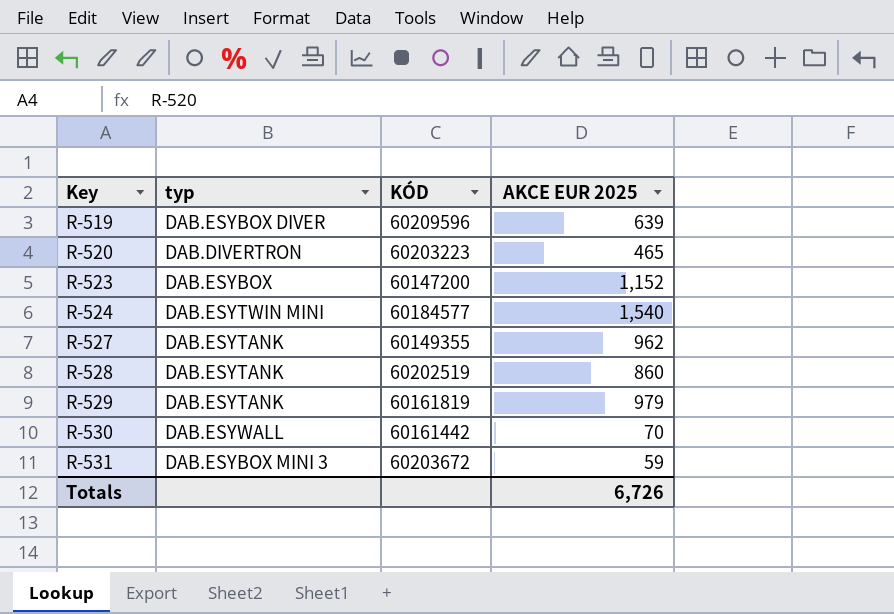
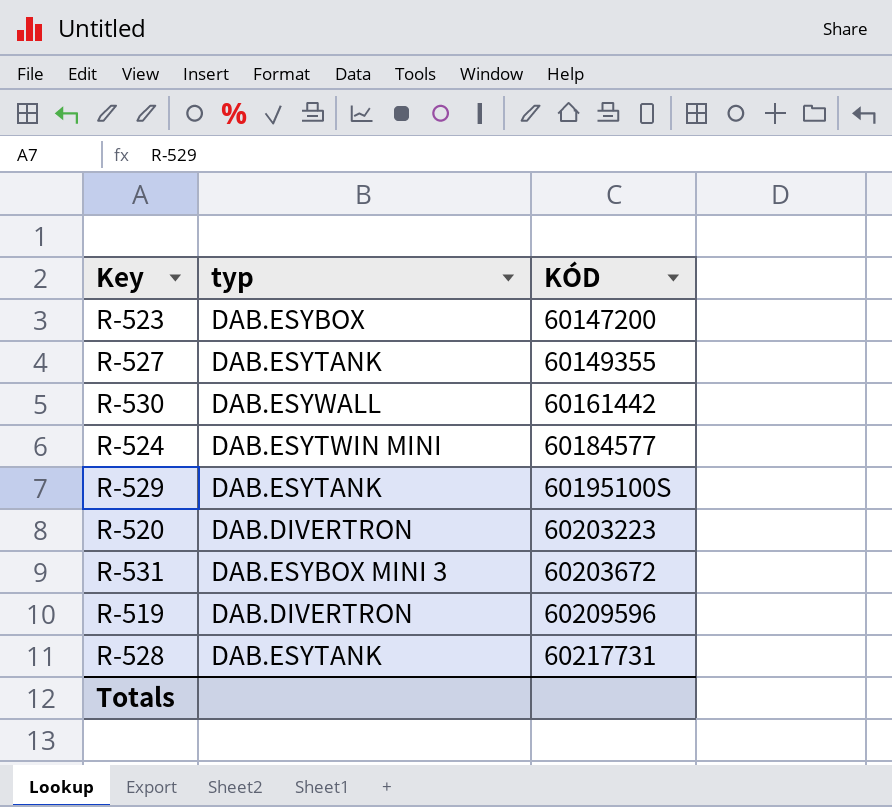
row order: Key ascending -> KÓD ascending
column AKCE EUR 2025 | position: 4 -> none
R-529 | KÓD: 60161819 -> 60195100S
R-519 | typ: DAB.ESYBOX DIVER -> DAB.DIVERTRON
R-528 | KÓD: 60202519 -> 60217731

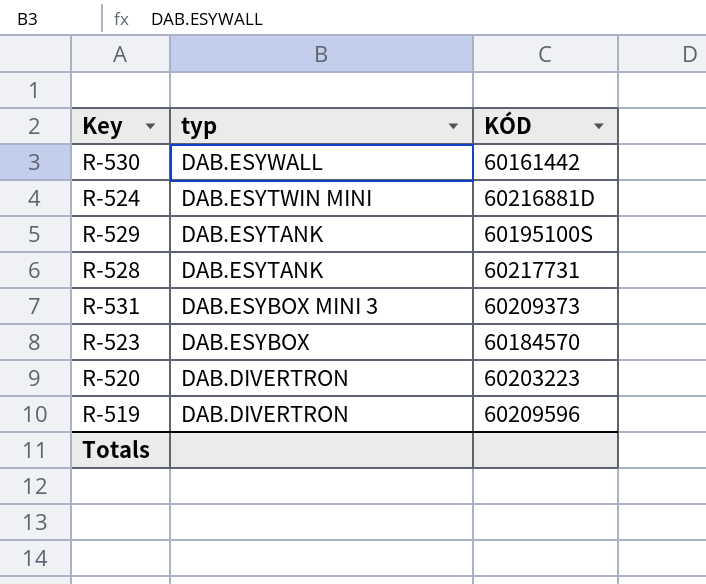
row order: KÓD ascending -> typ descending
row R-527: DAB.ESYTANK | 60149355 -> none
R-524 | KÓD: 60184577 -> 60216881D
R-531 | KÓD: 60203672 -> 60209373
R-523 | KÓD: 60147200 -> 60184570

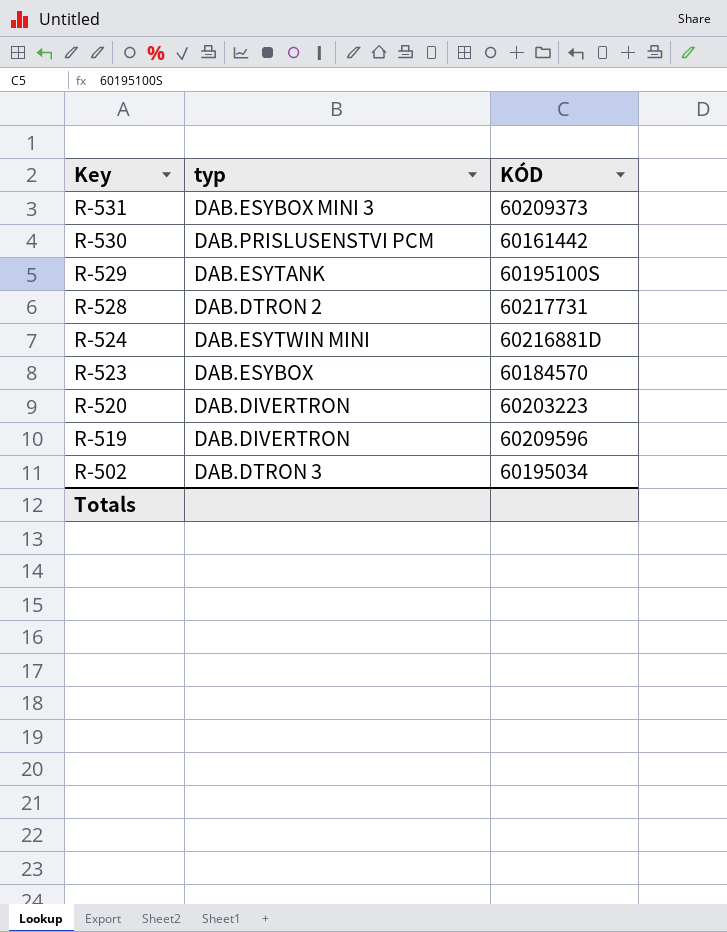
row order: typ descending -> Key descending
R-530 | typ: DAB.ESYWALL -> DAB.PRISLUSENSTVI PCM
R-528 | typ: DAB.ESYTANK -> DAB.DTRON 2
row R-502: none -> DAB.DTRON 3 | 60195034

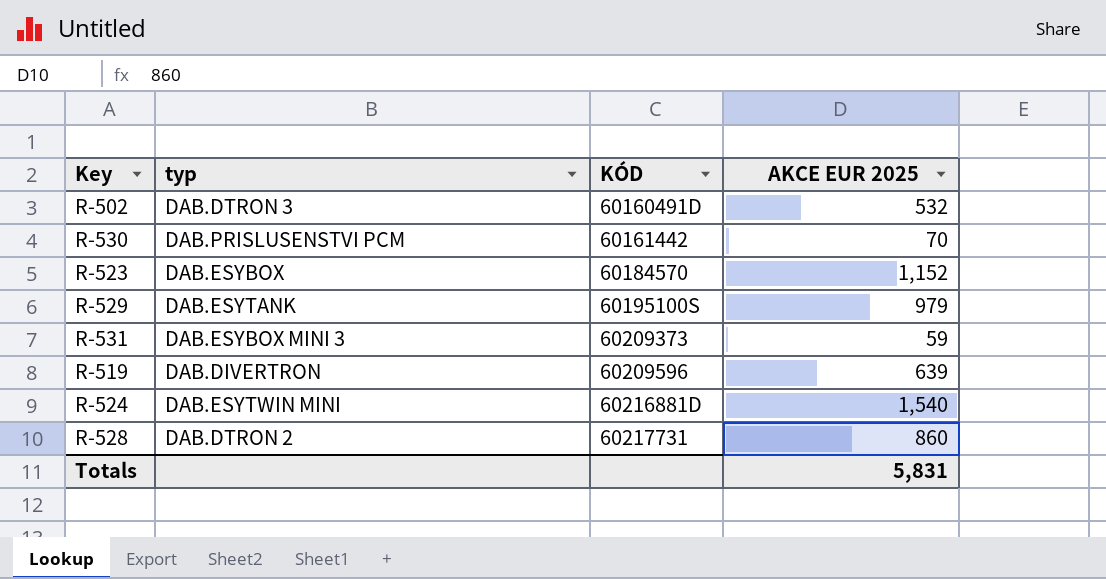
row order: Key descending -> KÓD ascending
column AKCE EUR 2025 | position: none -> 4
row R-520: DAB.DIVERTRON | 60203223 -> none
R-502 | KÓD: 60195034 -> 60160491D

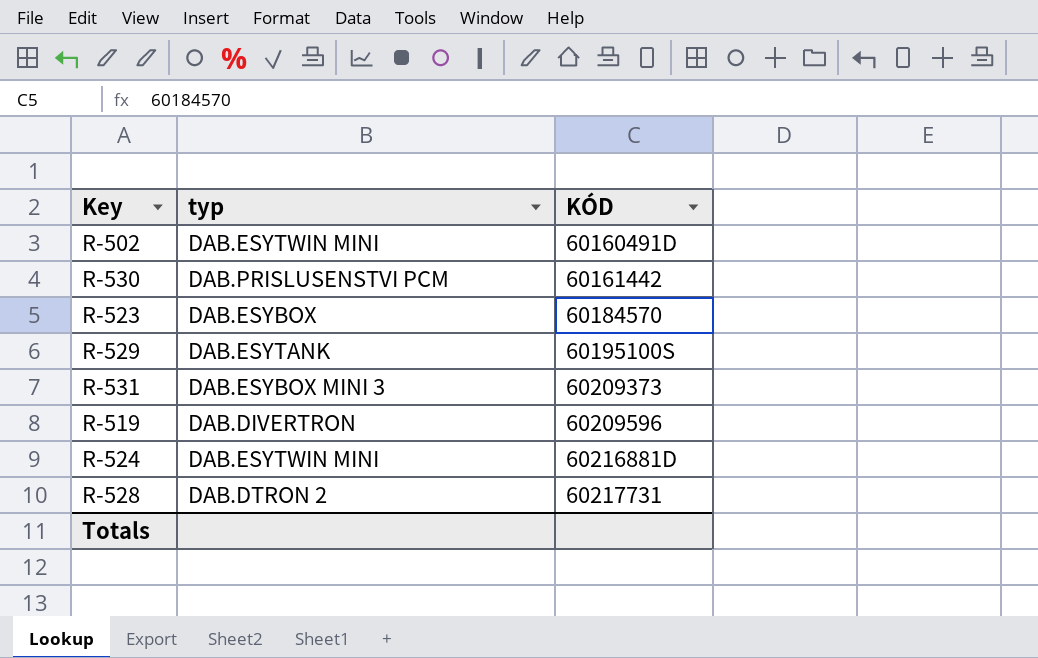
column AKCE EUR 2025 | position: 4 -> none
R-502 | typ: DAB.DTRON 3 -> DAB.ESYTWIN MINI

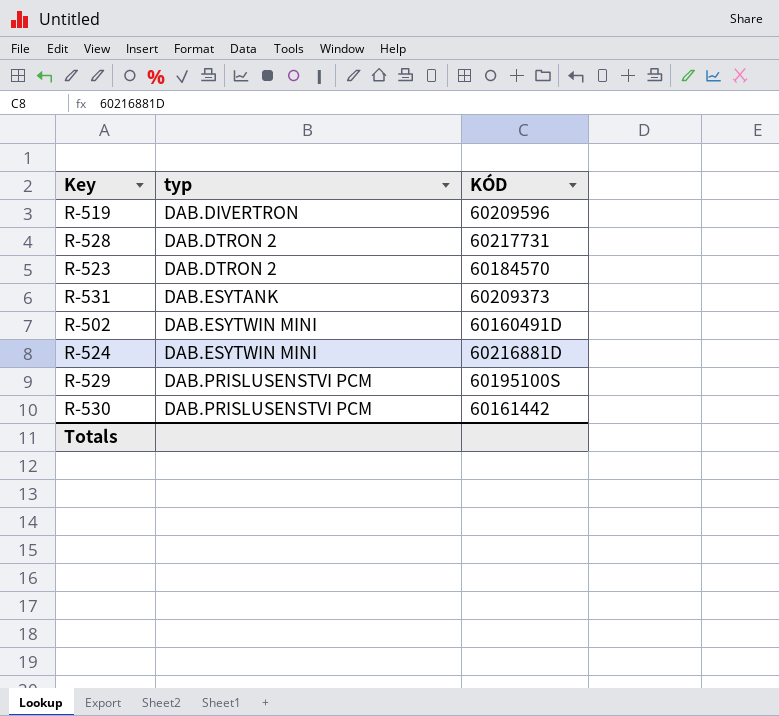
row order: KÓD ascending -> typ ascending
R-523 | typ: DAB.ESYBOX -> DAB.DTRON 2
R-531 | typ: DAB.ESYBOX MINI 3 -> DAB.ESYTANK
R-529 | typ: DAB.ESYTANK -> DAB.PRISLUSENSTVI PCM

